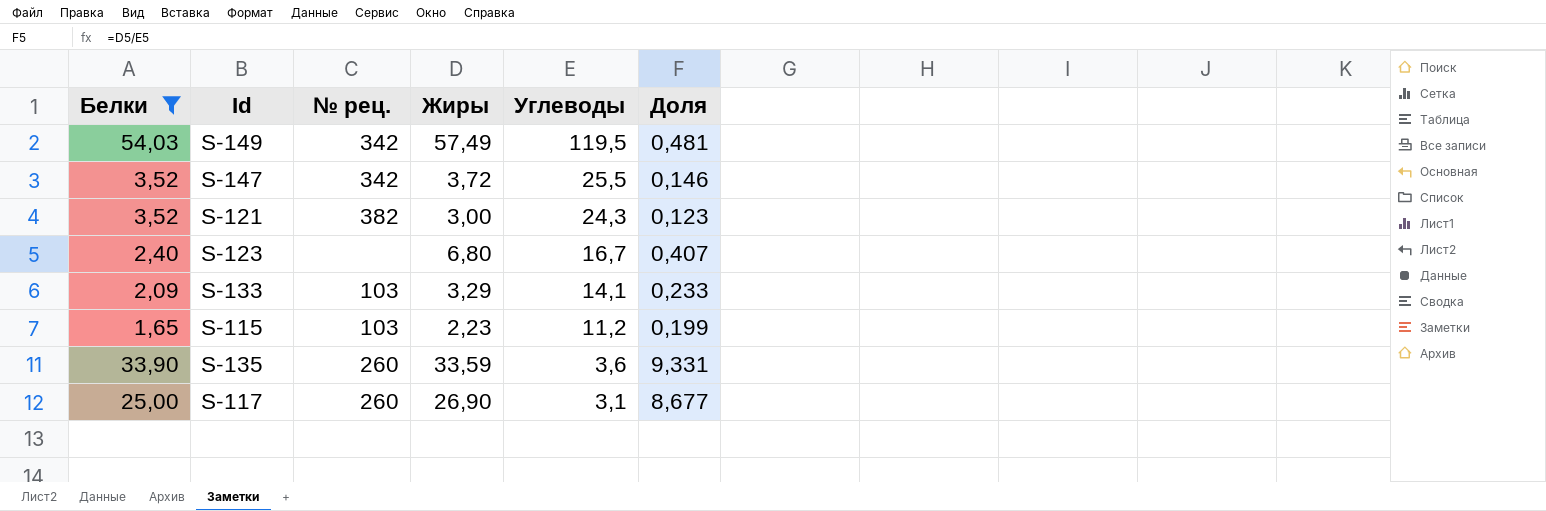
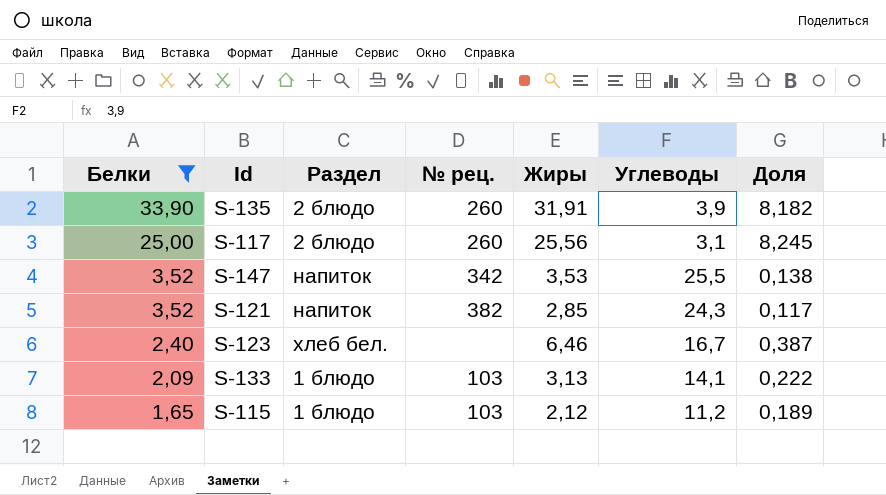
row order: Углеводы descending -> Белки descending
column Раздел | position: none -> 3
row S-149: 54,03 | 342 | 57,49 | 119,5 | 0,481 -> none
S-135 | Жиры: 33,59 -> 31,91
S-135 | Углеводы: 3,6 -> 3,9
S-135 | Доля: 9,331 -> 8,182
S-117 | Жиры: 26,90 -> 25,56
S-117 | Доля: 8,677 -> 8,245
S-147 | Жиры: 3,72 -> 3,53
S-147 | Доля: 0,146 -> 0,138
S-121 | Жиры: 3,00 -> 2,85
S-121 | Доля: 0,123 -> 0,117
S-123 | Жиры: 6,80 -> 6,46
S-123 | Доля: 0,407 -> 0,387
S-133 | Жиры: 3,29 -> 3,13
S-133 | Доля: 0,233 -> 0,222
S-115 | Жиры: 2,23 -> 2,12
S-115 | Доля: 0,199 -> 0,189

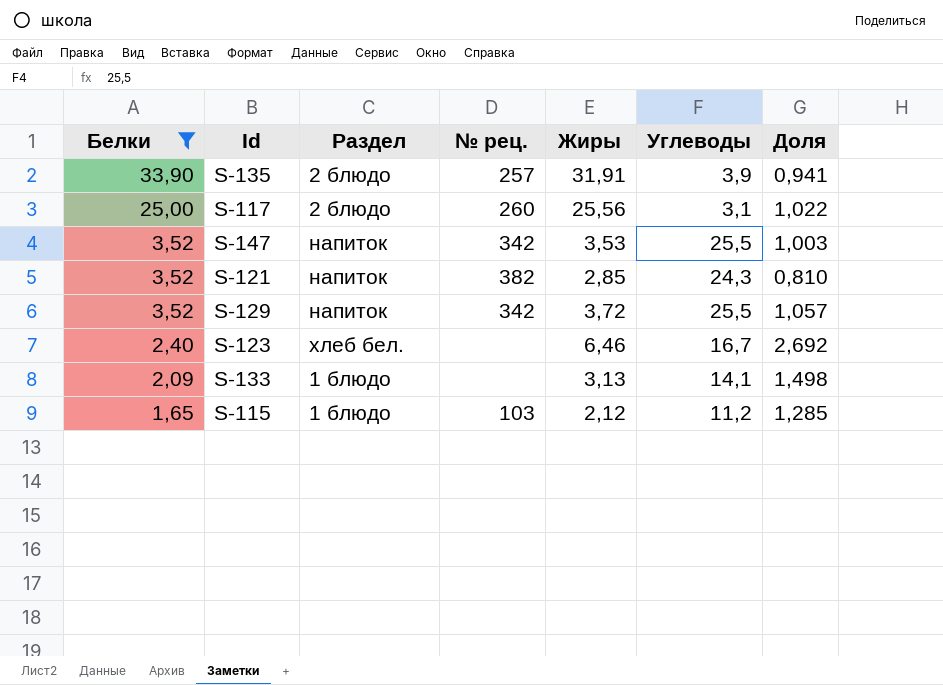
column Доля | formula: [Жиры] / [Углеводы] -> [Жиры] / [Белки]
S-135 | № рец.: 260 -> 257
row S-129: none -> 3,52 | напиток | 342 | 3,72 | 25,5 | 1,057
S-133 | № рец.: 103 -> none

